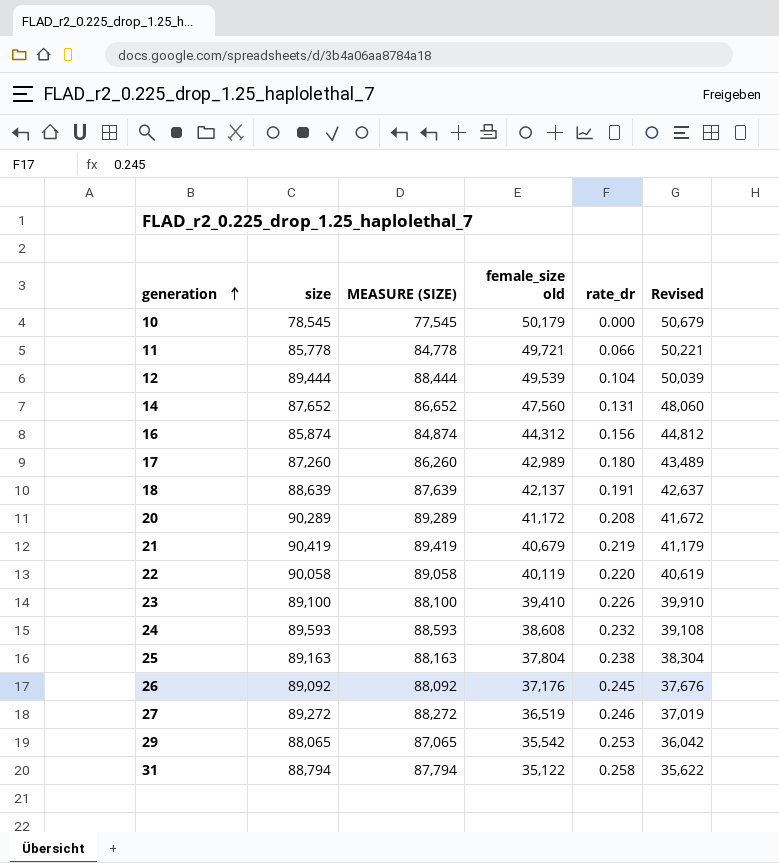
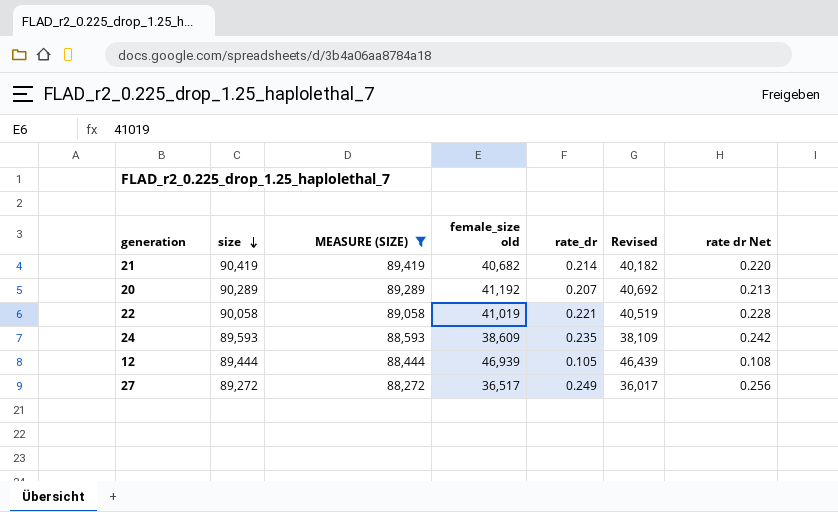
filter: none -> MEASURE (SIZE) >= 88,272
row order: generation ascending -> size descending
column Revised | formula: [female_size old] + 500 -> [female_size old] - 500
column rate dr Net | formula: none -> [rate_dr] * 1.03
21 | female_size old: 40,679 -> 40,682
21 | rate_dr: 0.219 -> 0.214
20 | female_size old: 41,172 -> 41,192
20 | rate_dr: 0.208 -> 0.207
22 | female_size old: 40,119 -> 41,019
22 | rate_dr: 0.220 -> 0.221
24 | female_size old: 38,608 -> 38,609
24 | rate_dr: 0.232 -> 0.235
12 | female_size old: 49,539 -> 46,939
12 | rate_dr: 0.104 -> 0.105
27 | female_size old: 36,519 -> 36,517
27 | rate_dr: 0.246 -> 0.249

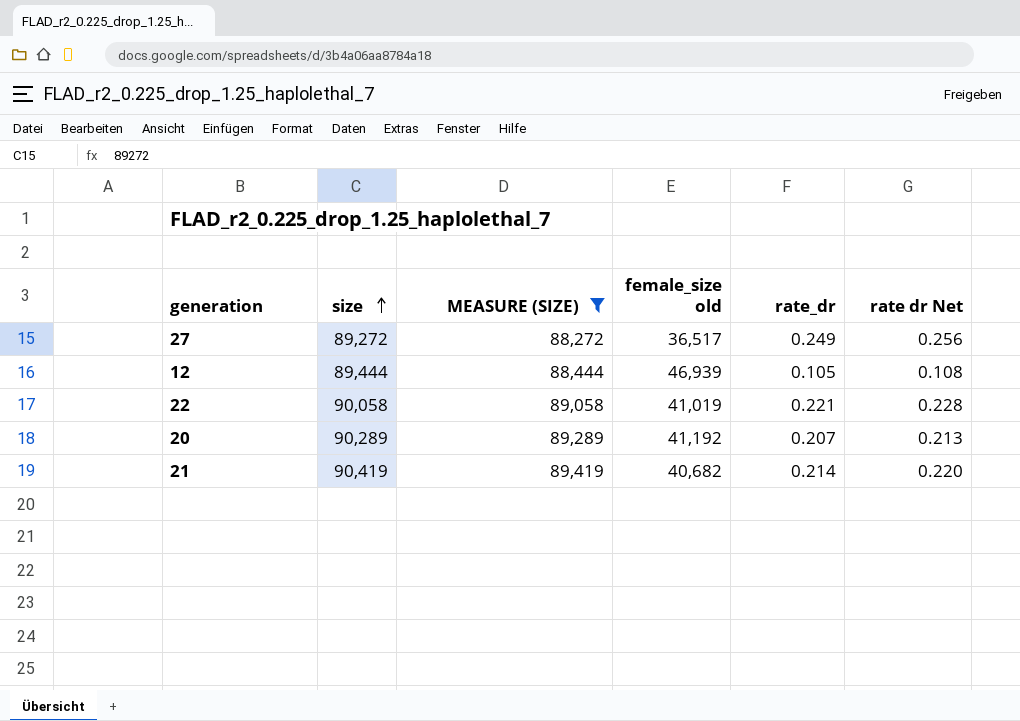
row order: size descending -> size ascending
column Revised | formula: [female_size old] - 500 -> none
row 24: 89,593 | 88,593 | 38,609 | 0.235 | 38,109 | 0.242 -> none

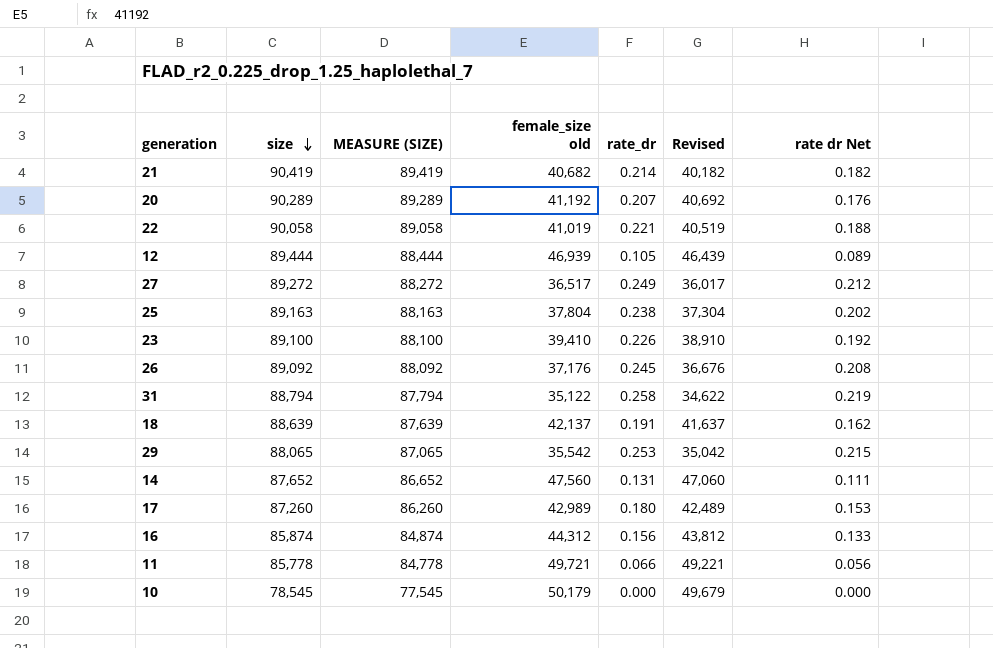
filter: MEASURE (SIZE) >= 88,272 -> none
row order: size ascending -> size descending
column Revised | formula: none -> [female_size old] - 500
column rate dr Net | formula: [rate_dr] * 1.03 -> [rate_dr] * 0.85

